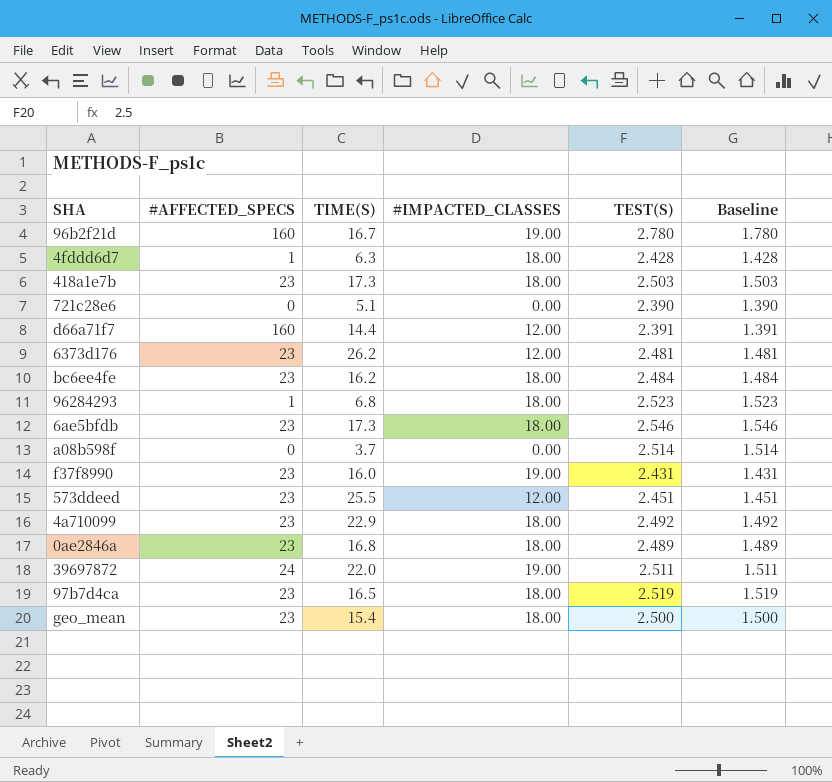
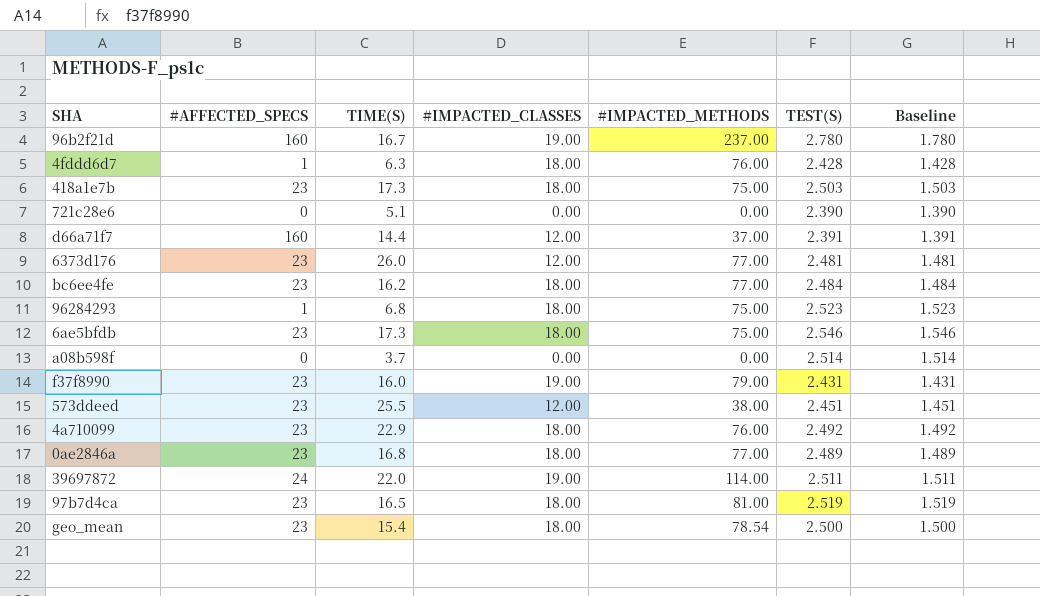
column #IMPACTED_METHODS | position: none -> 5
6373d176 | TIME(S): 26.2 -> 26.0

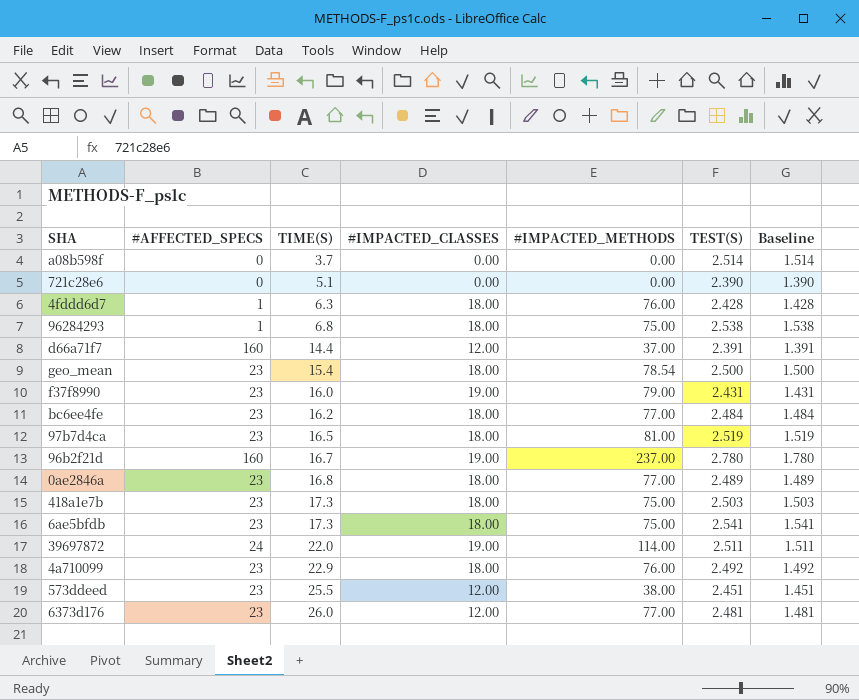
row order: none -> TIME(S) ascending
96284293 | TEST(S): 2.523 -> 2.538
96284293 | Baseline: 1.523 -> 1.538
6ae5bfdb | TEST(S): 2.546 -> 2.541
6ae5bfdb | Baseline: 1.546 -> 1.541

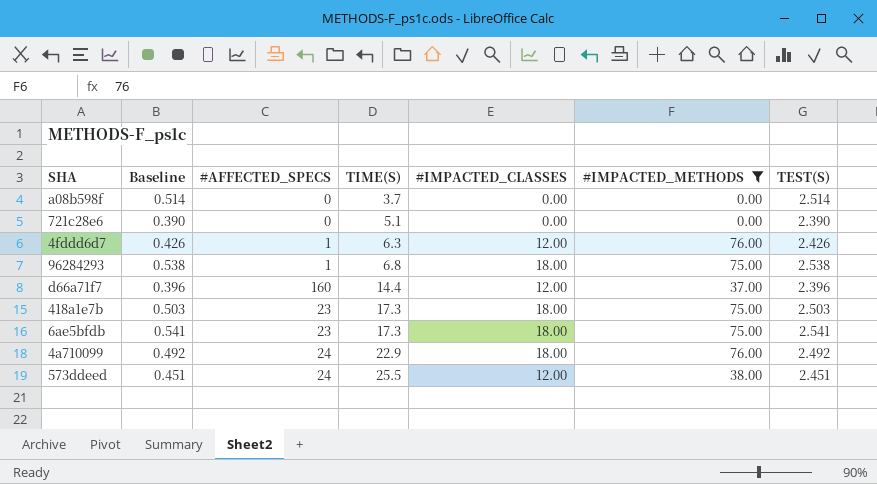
filter: none -> #IMPACTED_METHODS <= 76.00
column Baseline | formula: [TEST(S)] - 1 -> [TEST(S)] - 2
column Baseline | position: 7 -> 2
4fddd6d7 | #IMPACTED_CLASSES: 18.00 -> 12.00
4fddd6d7 | TEST(S): 2.428 -> 2.426
d66a71f7 | TEST(S): 2.391 -> 2.396
4a710099 | #AFFECTED_SPECS: 23 -> 24
573ddeed | #AFFECTED_SPECS: 23 -> 24

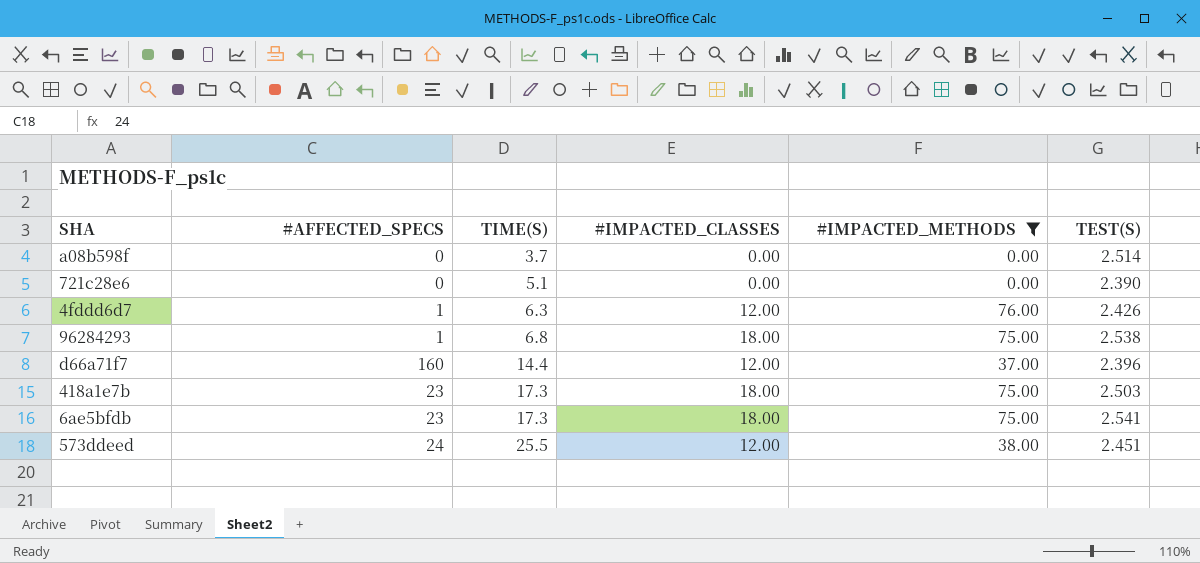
column Baseline | formula: [TEST(S)] - 2 -> none
row 4a710099: 0.492 | 24 | 22.9 | 18.00 | 76.00 | 2.492 -> none

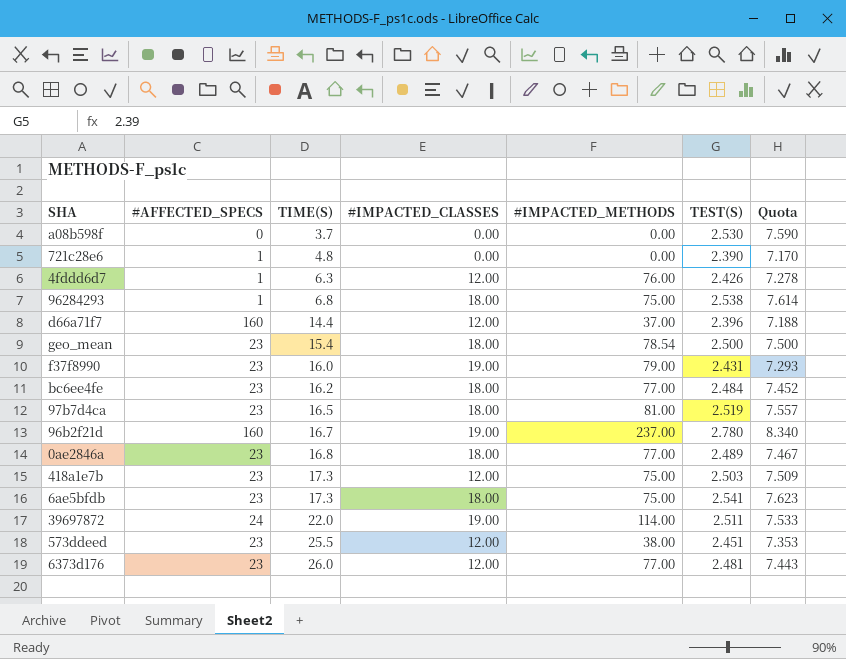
filter: #IMPACTED_METHODS <= 76.00 -> none
column Quota | formula: none -> [TEST(S)] * 3
a08b598f | TEST(S): 2.514 -> 2.530
721c28e6 | #AFFECTED_SPECS: 0 -> 1
721c28e6 | TIME(S): 5.1 -> 4.8
418a1e7b | #IMPACTED_CLASSES: 18.00 -> 12.00
573ddeed | #AFFECTED_SPECS: 24 -> 23

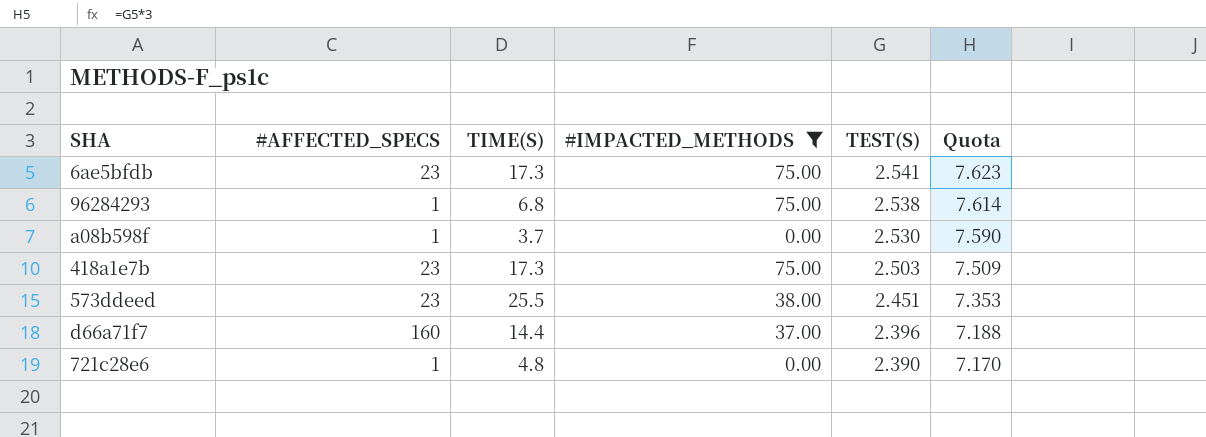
filter: none -> #IMPACTED_METHODS <= 75.00
row order: TIME(S) ascending -> TEST(S) descending
column #IMPACTED_CLASSES | position: 4 -> none
a08b598f | #AFFECTED_SPECS: 0 -> 1

